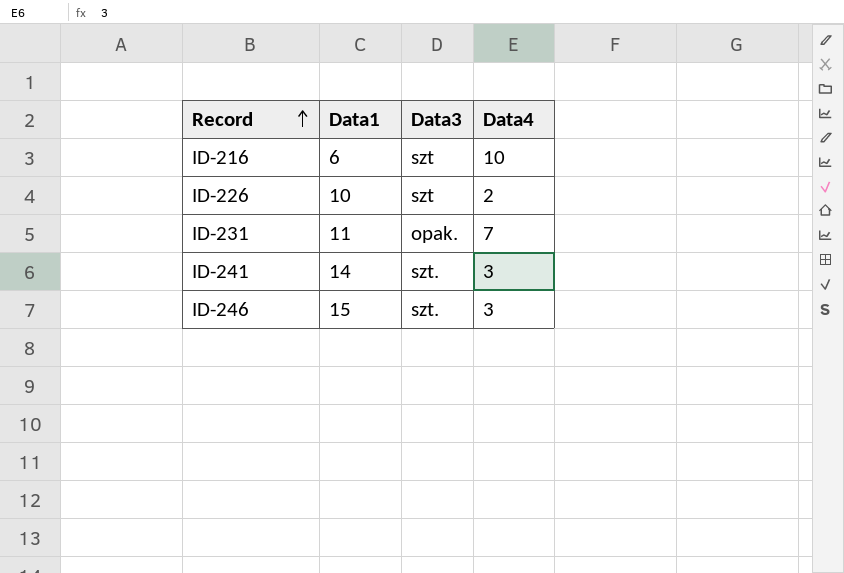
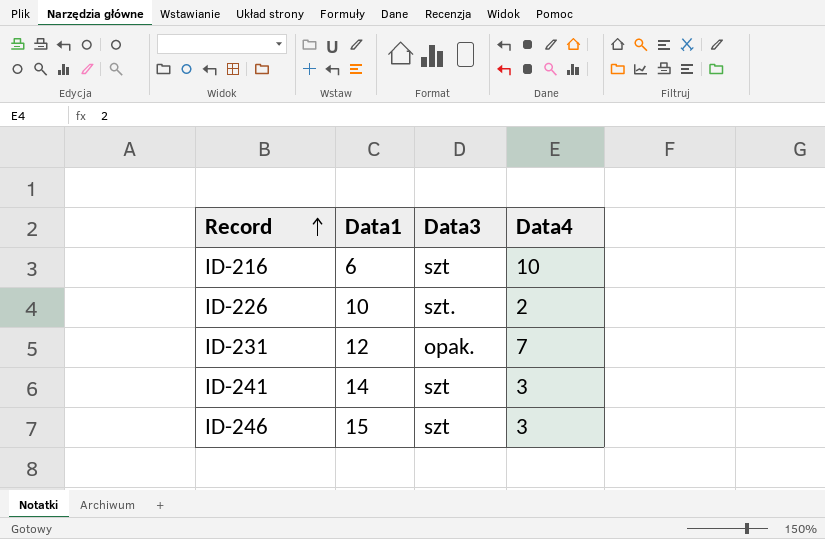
ID-226 | Data3: szt -> szt.
ID-231 | Data1: 11 -> 12
ID-241 | Data3: szt. -> szt
ID-246 | Data3: szt. -> szt

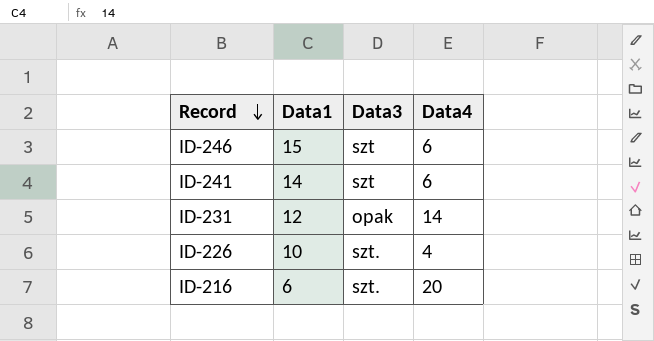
row order: Record ascending -> Record descending
ID-246 | Data4: 3 -> 6
ID-241 | Data4: 3 -> 6
ID-231 | Data3: opak. -> opak
ID-231 | Data4: 7 -> 14
ID-226 | Data4: 2 -> 4
ID-216 | Data3: szt -> szt.
ID-216 | Data4: 10 -> 20

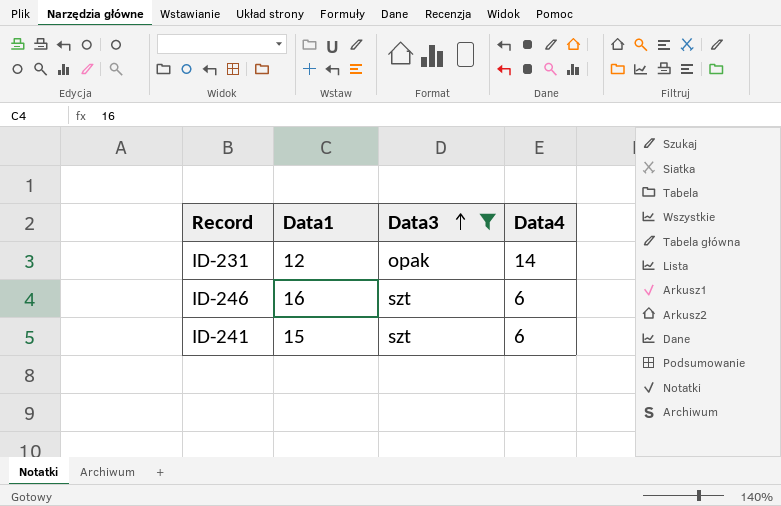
filter: none -> Data3 != szt.
row order: Record descending -> Data3 ascending
ID-246 | Data1: 15 -> 16
ID-241 | Data1: 14 -> 15

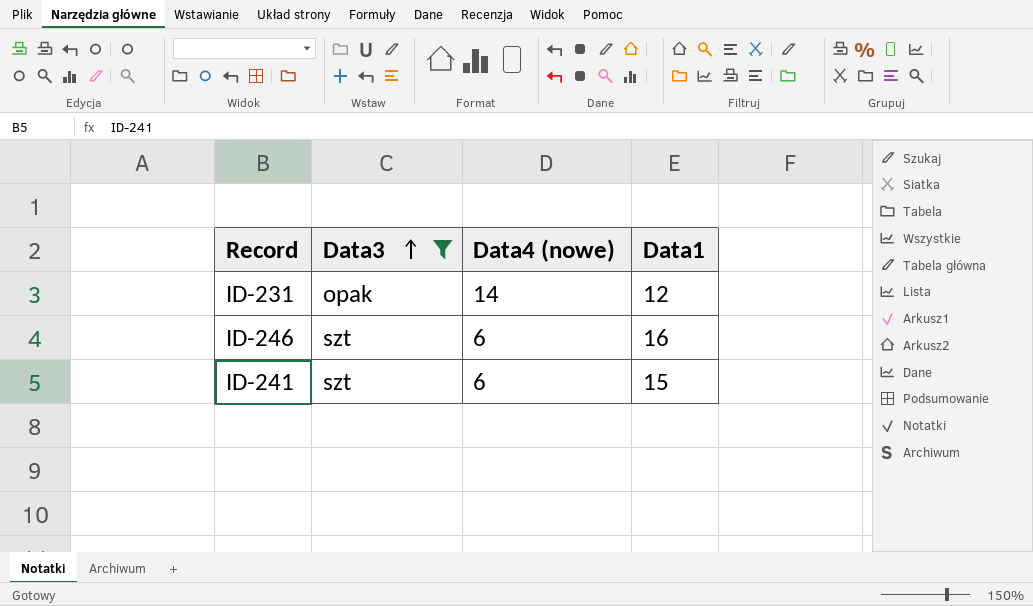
column name: Data4 -> Data4 (nowe)
column Data1 | position: 2 -> 4

